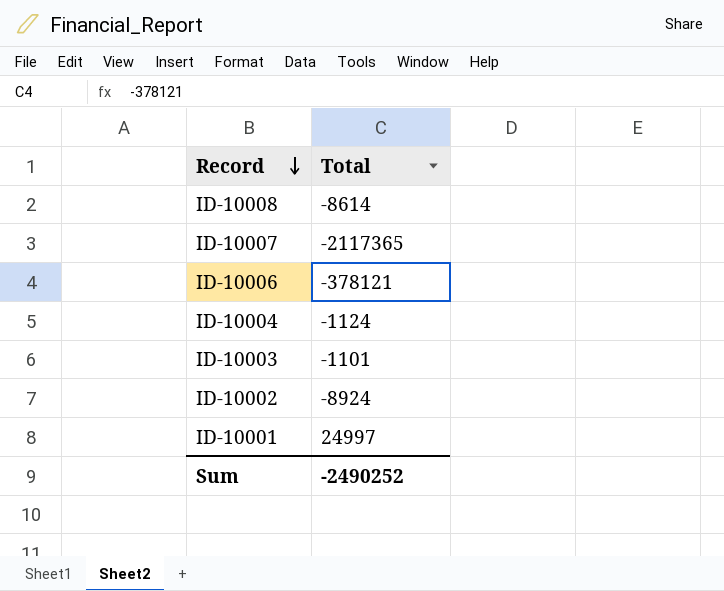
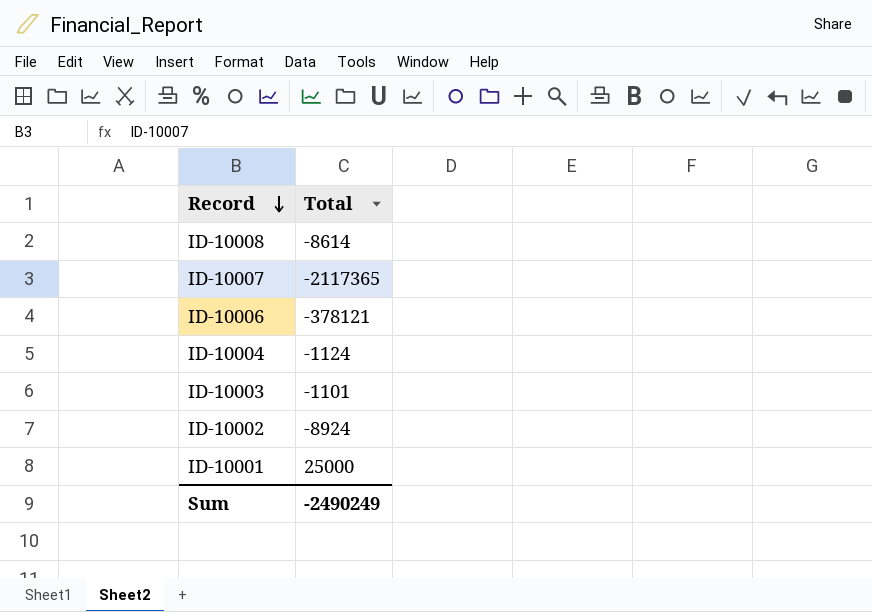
ID-10001 | Total: 24997 -> 25000
Sum | Total: -2490252 -> -2490249

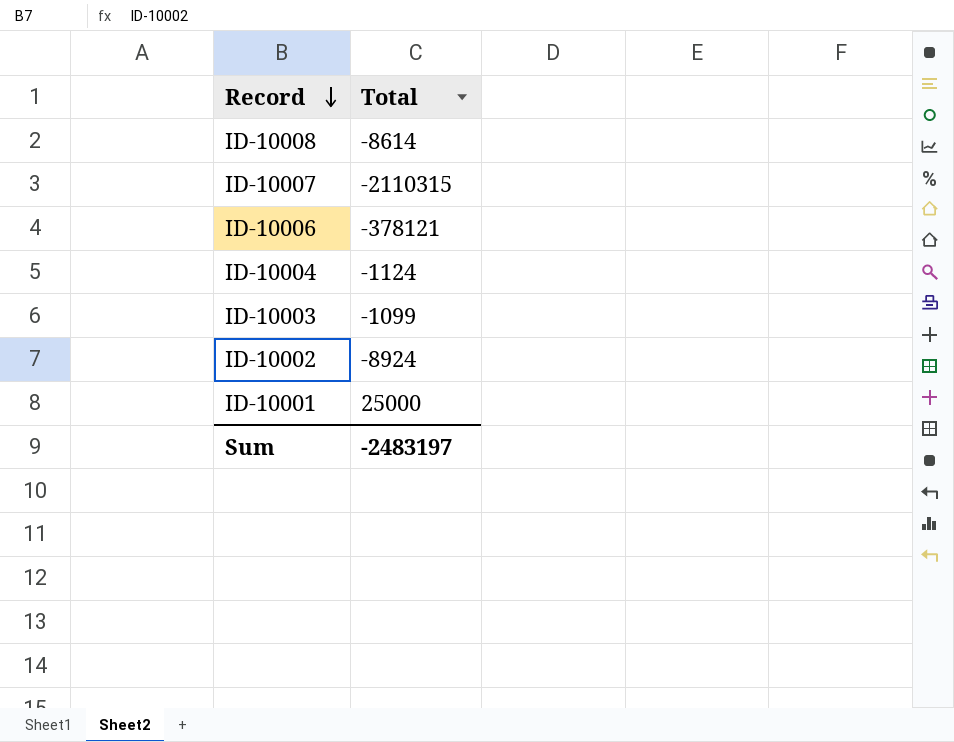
ID-10007 | Total: -2117365 -> -2110315
ID-10003 | Total: -1101 -> -1099
Sum | Total: -2490249 -> -2483197

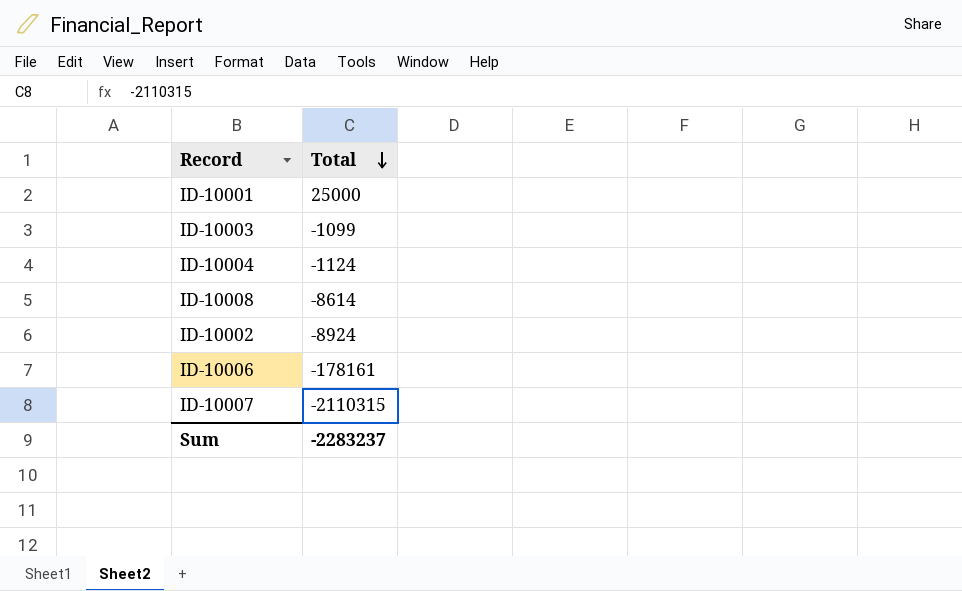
row order: Record descending -> Total descending
ID-10006 | Total: -378121 -> -178161
Sum | Total: -2483197 -> -2283237

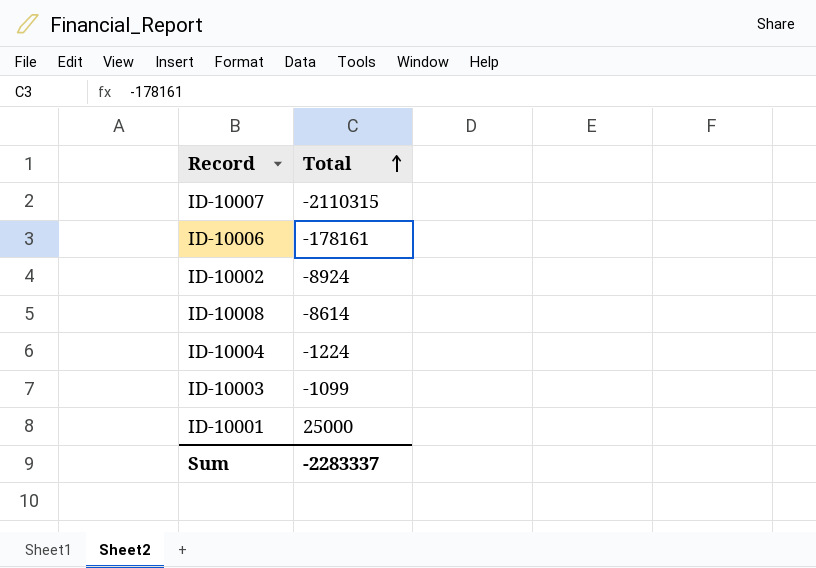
row order: Total descending -> Total ascending
ID-10004 | Total: -1124 -> -1224
Sum | Total: -2283237 -> -2283337

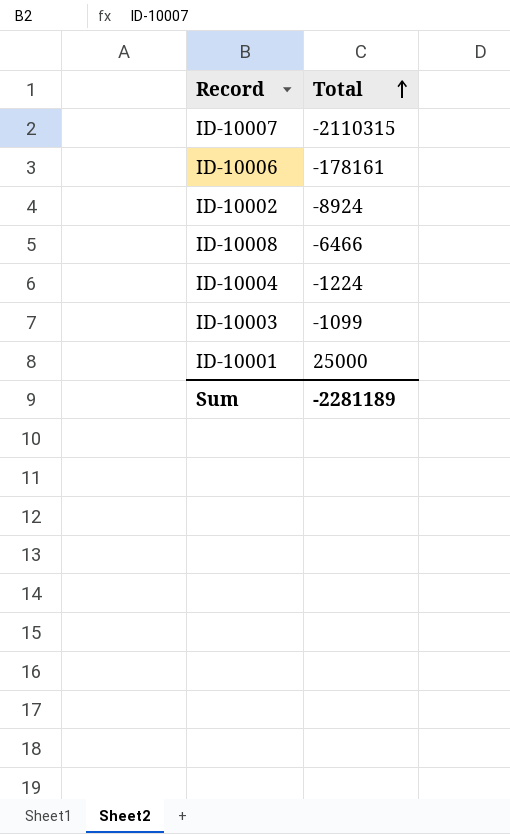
ID-10008 | Total: -8614 -> -6466
Sum | Total: -2283337 -> -2281189

